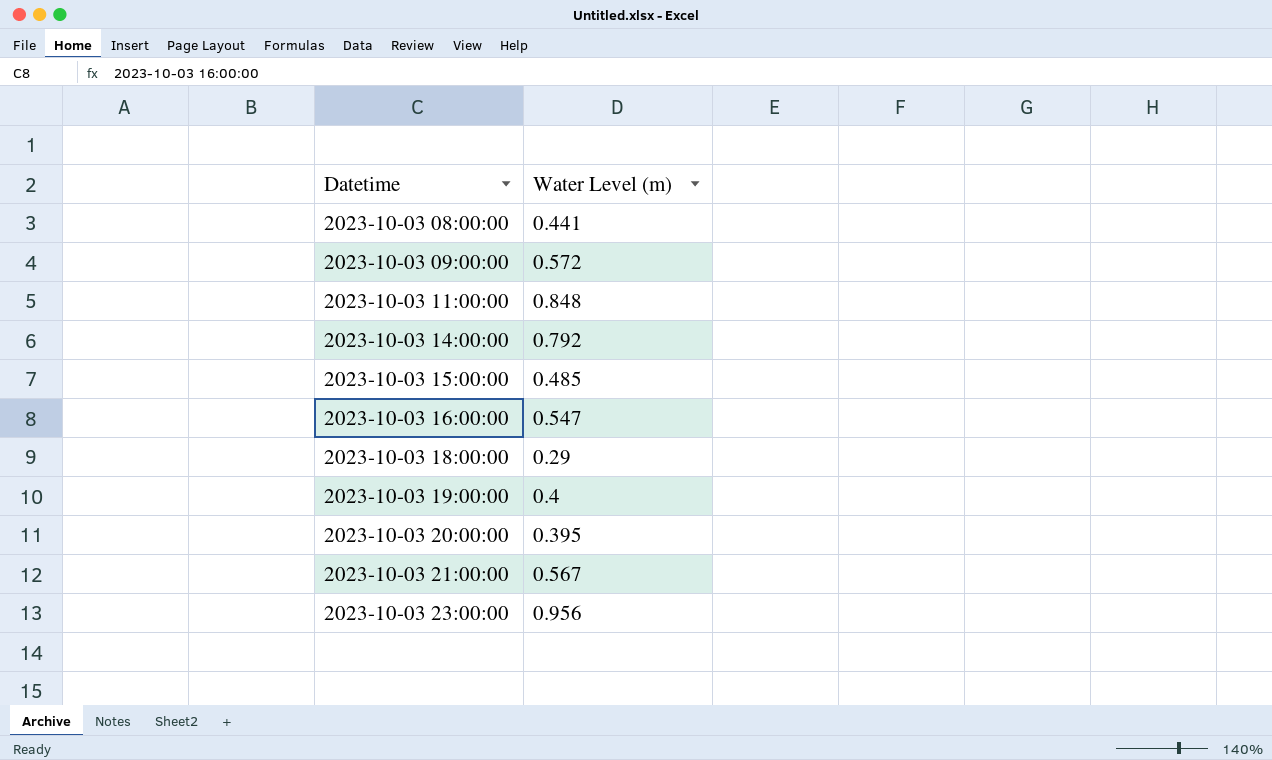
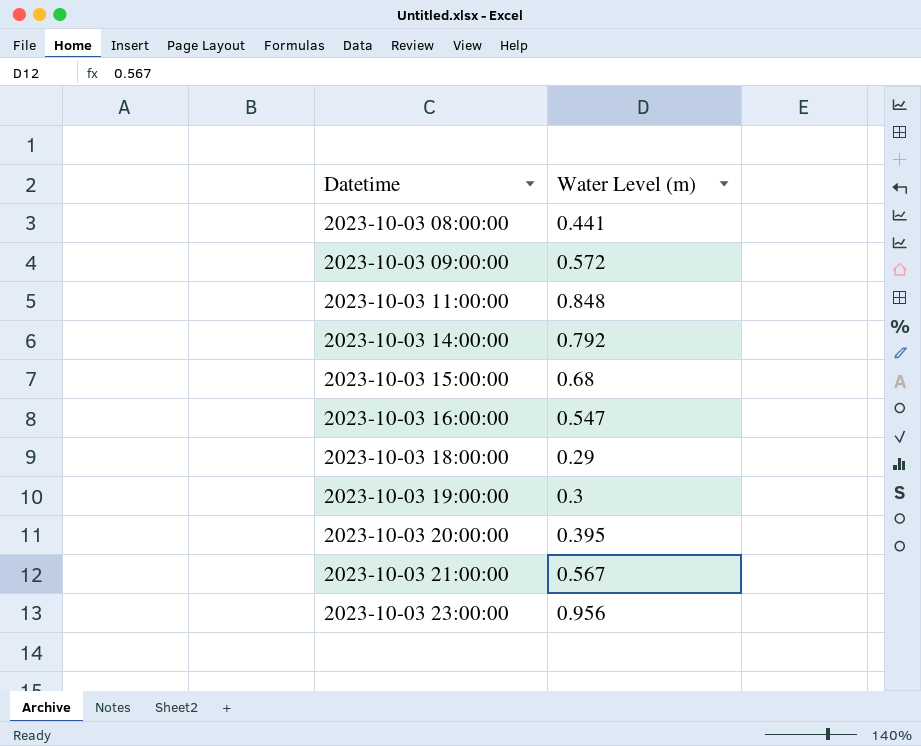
2023-10-03 15:00:00 | Water Level (m): 0.485 -> 0.68
2023-10-03 19:00:00 | Water Level (m): 0.4 -> 0.3

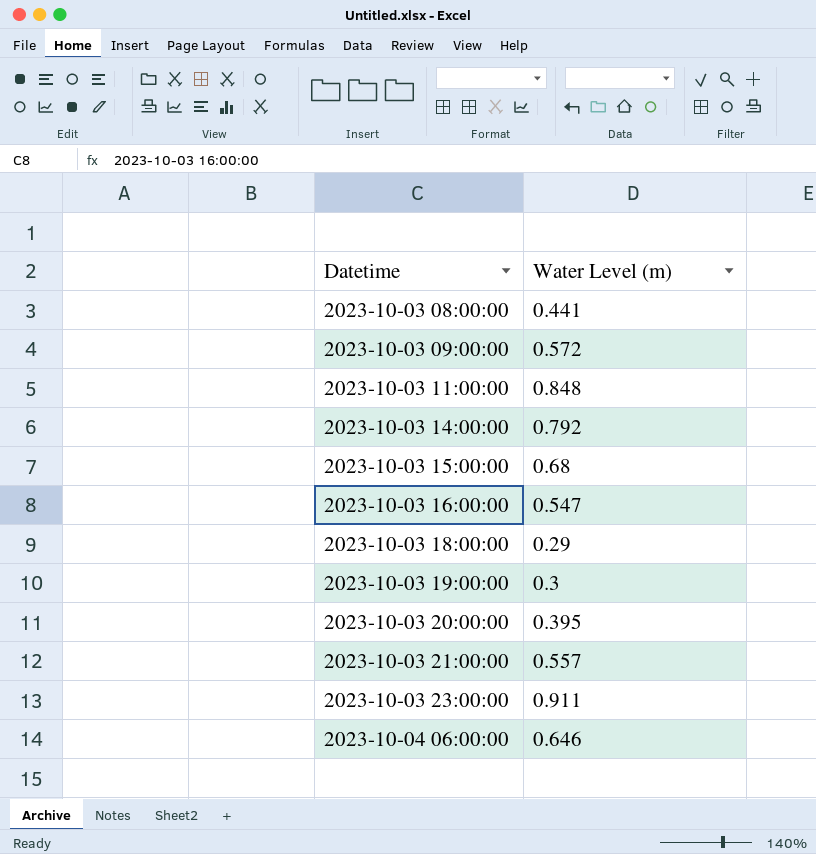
2023-10-03 21:00:00 | Water Level (m): 0.567 -> 0.557
2023-10-03 23:00:00 | Water Level (m): 0.956 -> 0.911
row 2023-10-04 06:00:00: none -> 0.646

